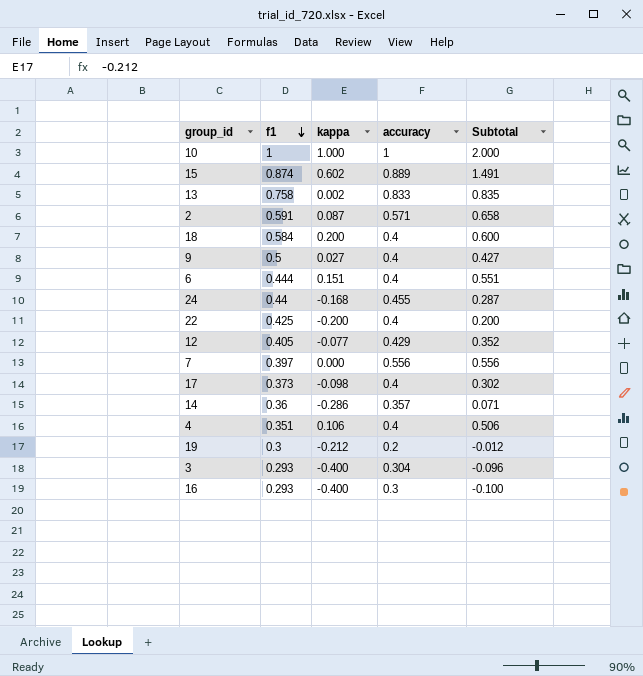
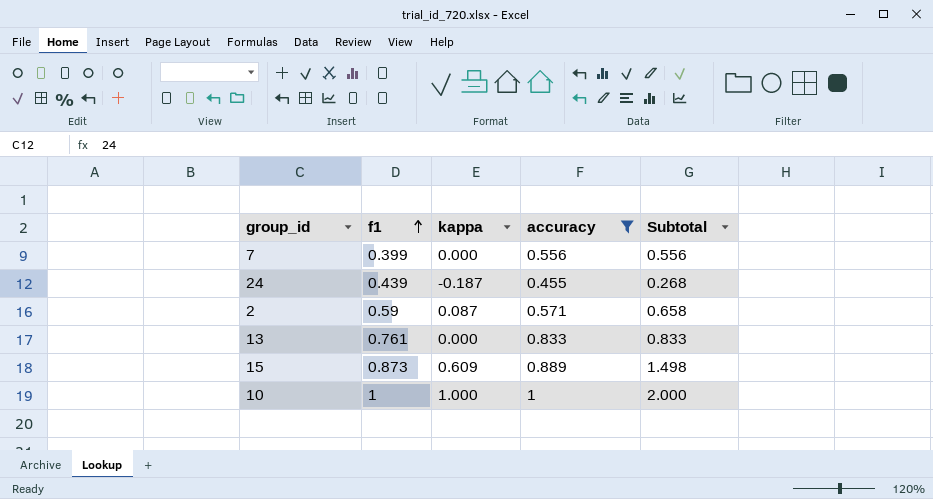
filter: none -> accuracy >= 0.455
row order: f1 descending -> f1 ascending
7 | f1: 0.397 -> 0.399
24 | f1: 0.44 -> 0.439
24 | kappa: -0.168 -> -0.187
24 | Subtotal: 0.287 -> 0.268
2 | f1: 0.591 -> 0.59
13 | f1: 0.758 -> 0.761
13 | kappa: 0.002 -> 0.000
13 | Subtotal: 0.835 -> 0.833
15 | f1: 0.874 -> 0.873
15 | kappa: 0.602 -> 0.609
15 | Subtotal: 1.491 -> 1.498

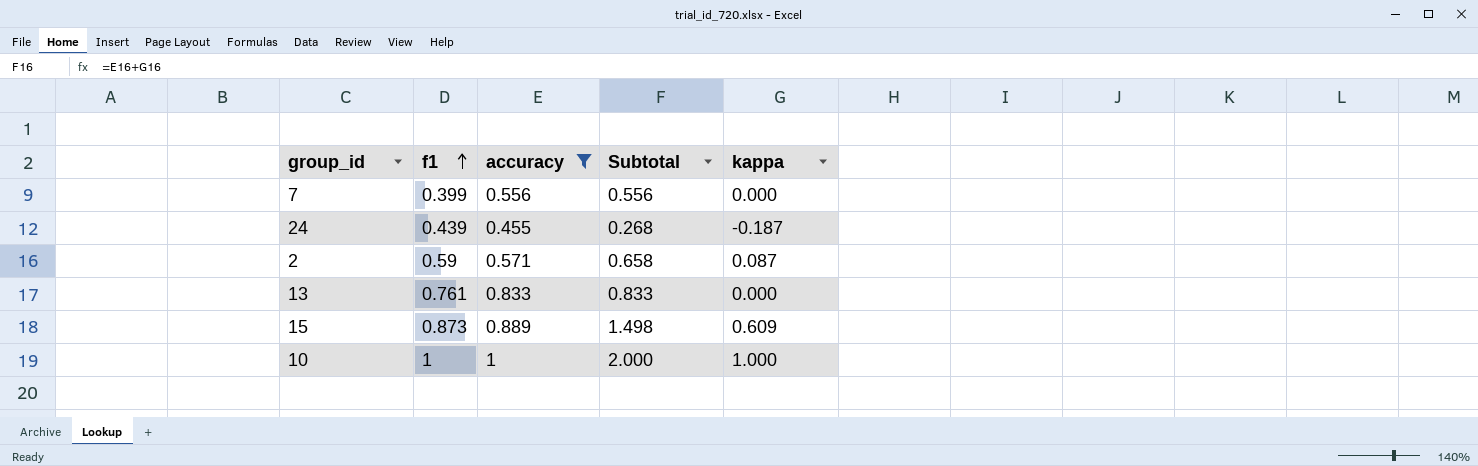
column kappa | position: 3 -> 5

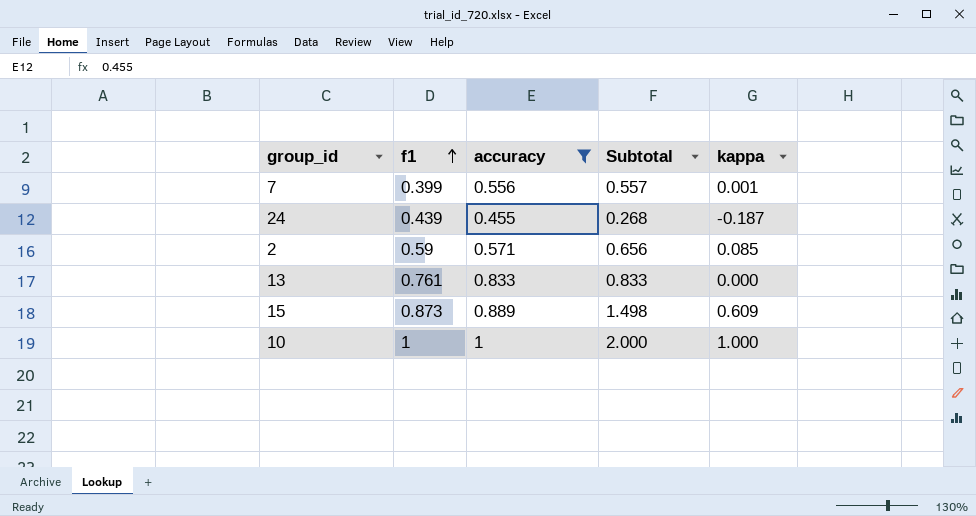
7 | Subtotal: 0.556 -> 0.557
7 | kappa: 0.000 -> 0.001
2 | Subtotal: 0.658 -> 0.656
2 | kappa: 0.087 -> 0.085

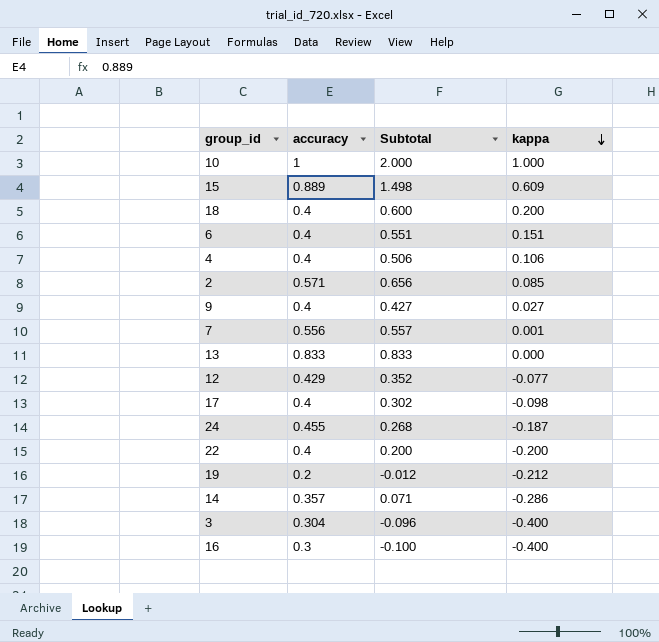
filter: accuracy >= 0.455 -> none
row order: f1 ascending -> kappa descending
column f1 | position: 2 -> none

